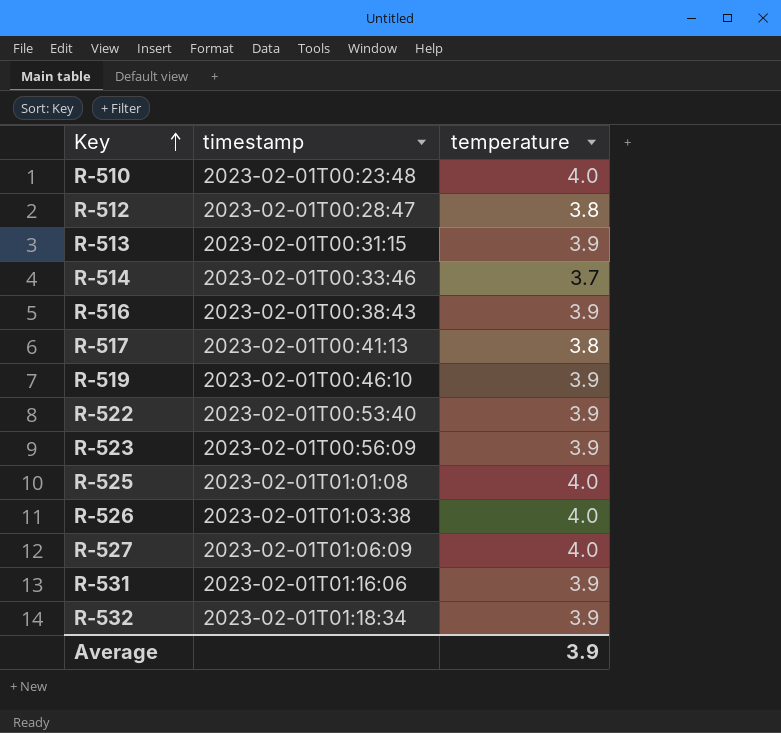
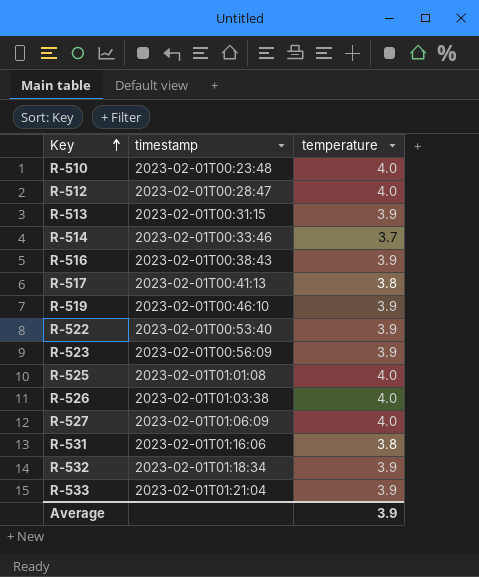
R-512 | temperature: 3.8 -> 4.0
R-531 | temperature: 3.9 -> 3.8
row R-533: none -> 2023-02-01T01:21:04 | 3.9

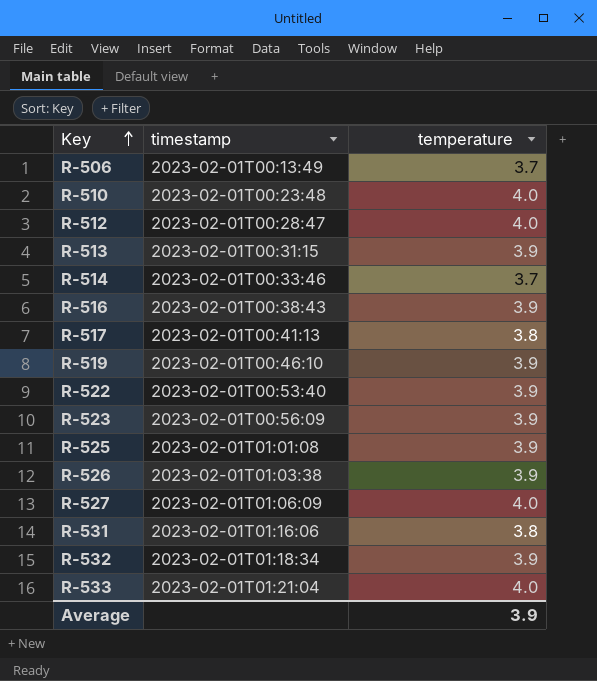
row R-506: none -> 2023-02-01T00:13:49 | 3.7
R-525 | temperature: 4.0 -> 3.9
R-526 | temperature: 4.0 -> 3.9
R-533 | temperature: 3.9 -> 4.0

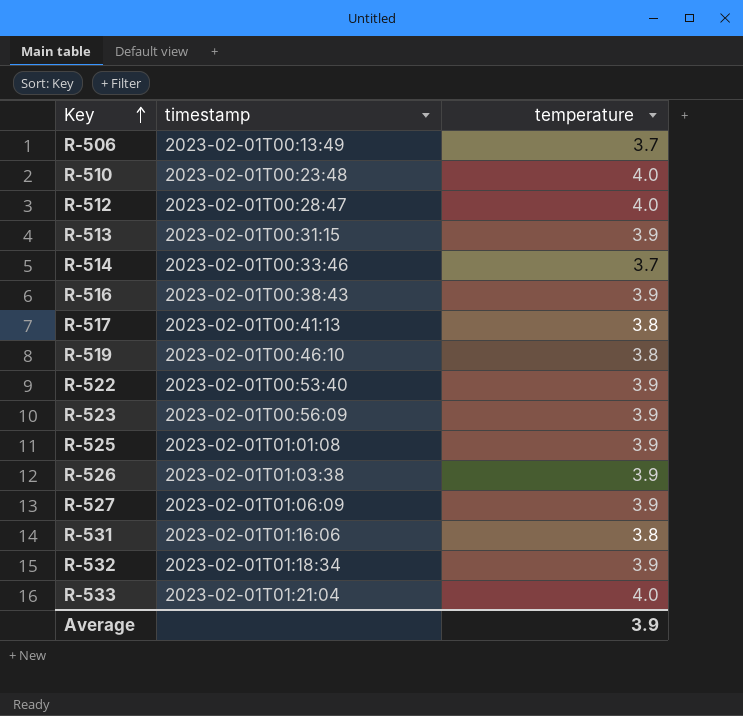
R-519 | temperature: 3.9 -> 3.8
R-527 | temperature: 4.0 -> 3.9

